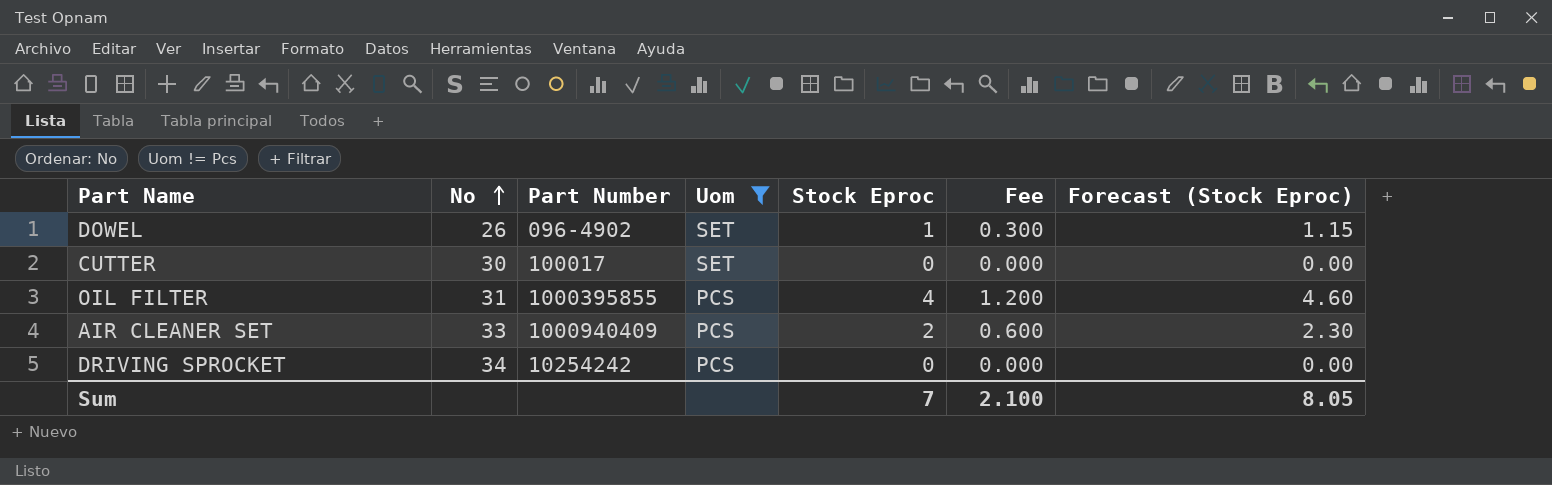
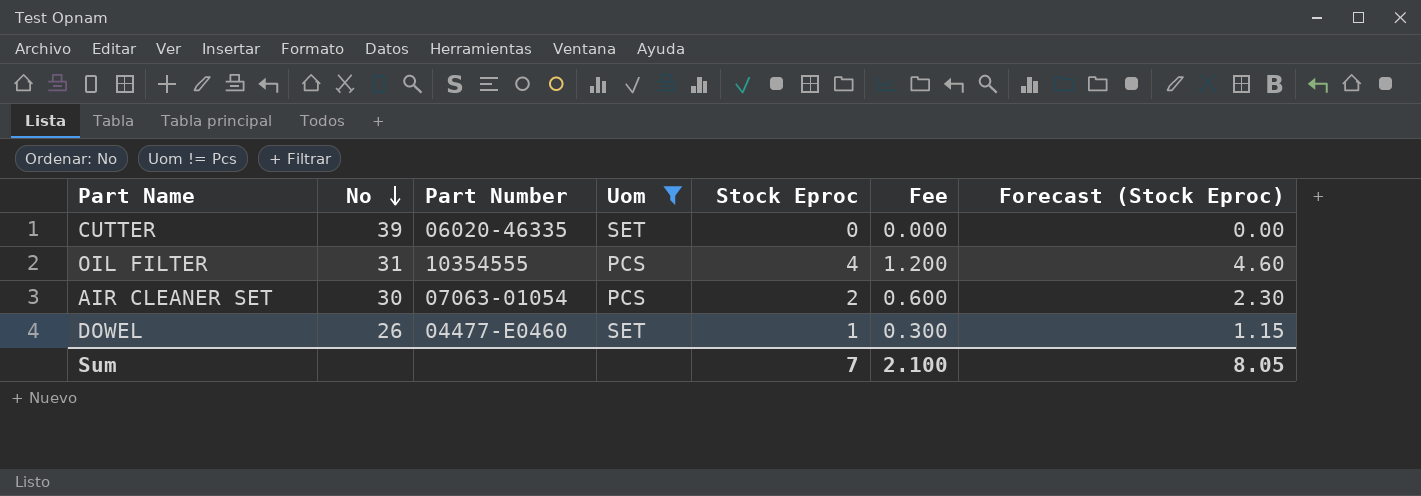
row order: No ascending -> No descending
row DRIVING SPROCKET: 34 | 10254242 | PCS | 0 | 0.000 | 0.00 -> none
CUTTER | No: 30 -> 39
CUTTER | Part Number: 100017 -> 06020-46335
OIL FILTER | Part Number: 1000395855 -> 10354555
AIR CLEANER SET | No: 33 -> 30
AIR CLEANER SET | Part Number: 1000940409 -> 07063-01054
DOWEL | Part Number: 096-4902 -> 04477-E0460

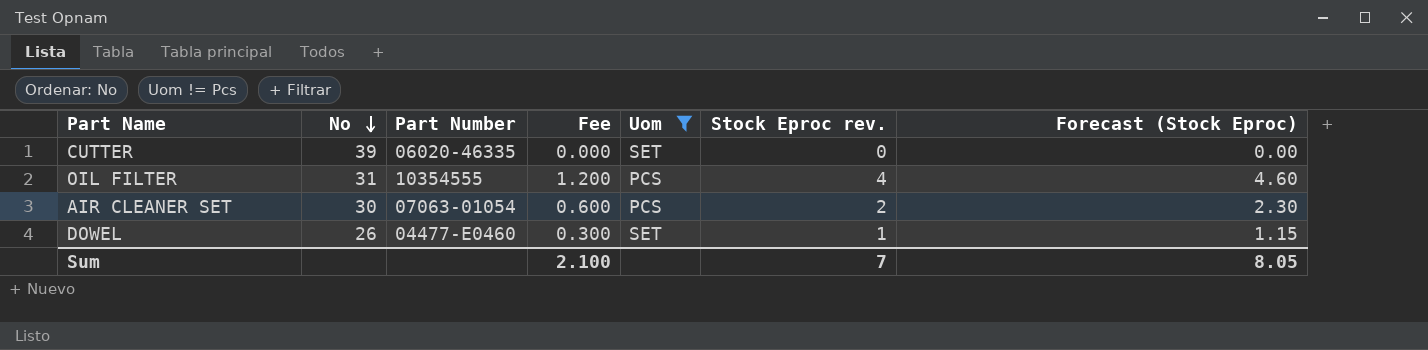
column Fee | position: 6 -> 4
column name: Stock Eproc -> Stock Eproc rev.

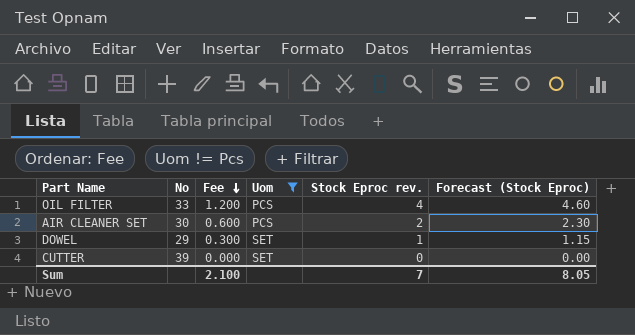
row order: No descending -> Fee descending
column Part Number | position: 3 -> none
OIL FILTER | No: 31 -> 33
DOWEL | No: 26 -> 29

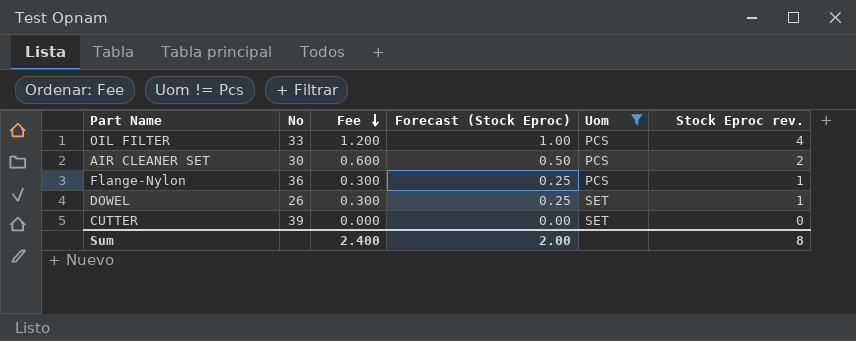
column Forecast (Stock Eproc) | formula: [Stock Eproc rev.] * 1.15 -> [Stock Eproc rev.] * 0.25
column Forecast (Stock Eproc) | position: 6 -> 4
row Flange-Nylon: none -> 36 | 0.300 | 0.25 | PCS | 1
DOWEL | No: 29 -> 26
Sum | Fee: 2.100 -> 2.400
Sum | Forecast (Stock Eproc): 8.05 -> 2.00
Sum | Stock Eproc rev.: 7 -> 8

